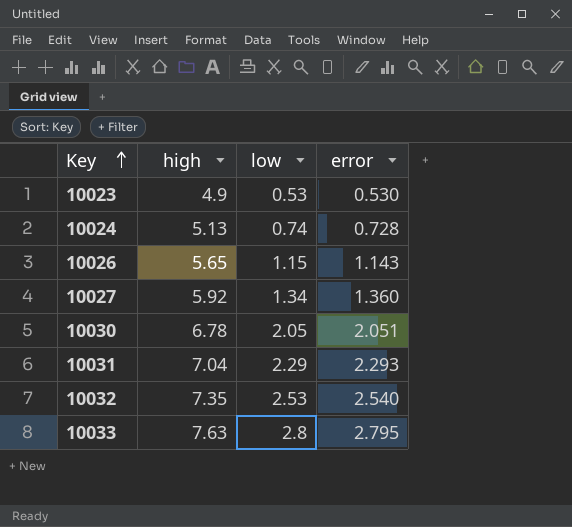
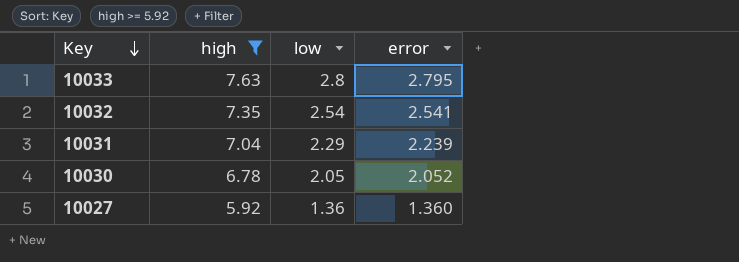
filter: none -> high >= 5.92
row order: Key ascending -> Key descending
10032 | low: 2.53 -> 2.54
10032 | error: 2.540 -> 2.541
10031 | error: 2.293 -> 2.239
10030 | error: 2.051 -> 2.052
10027 | low: 1.34 -> 1.36

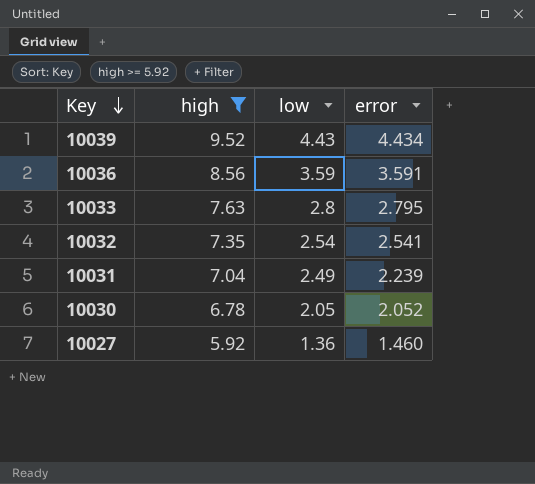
row 10039: none -> 9.52 | 4.43 | 4.434
row 10036: none -> 8.56 | 3.59 | 3.591
10031 | low: 2.29 -> 2.49
10027 | error: 1.360 -> 1.460

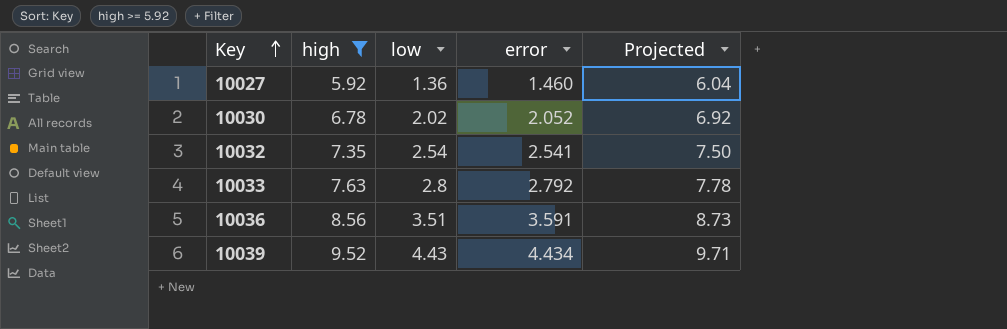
row order: Key descending -> Key ascending
column Projected | formula: none -> [high] * 1.02
row 10031: 7.04 | 2.49 | 2.239 -> none
10030 | low: 2.05 -> 2.02
10033 | error: 2.795 -> 2.792
10036 | low: 3.59 -> 3.51

